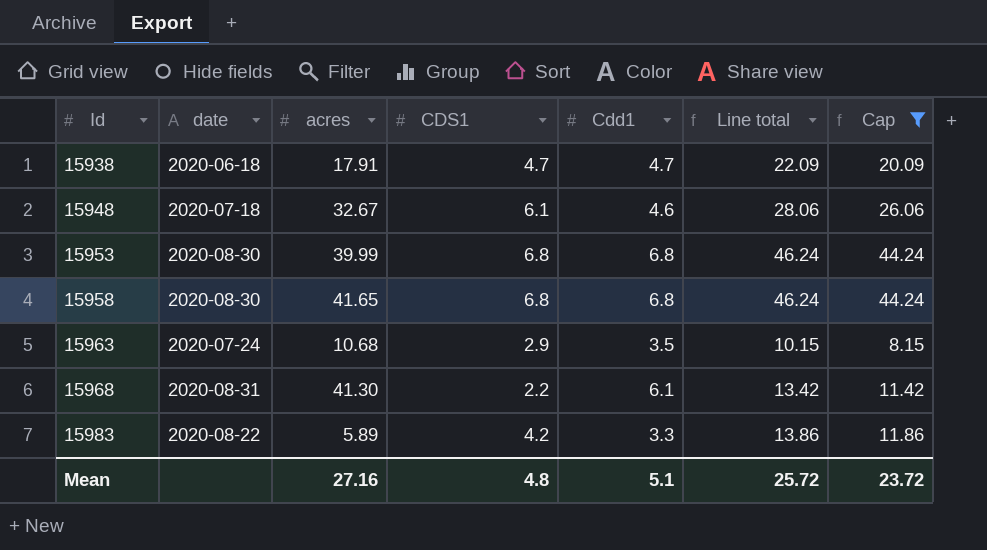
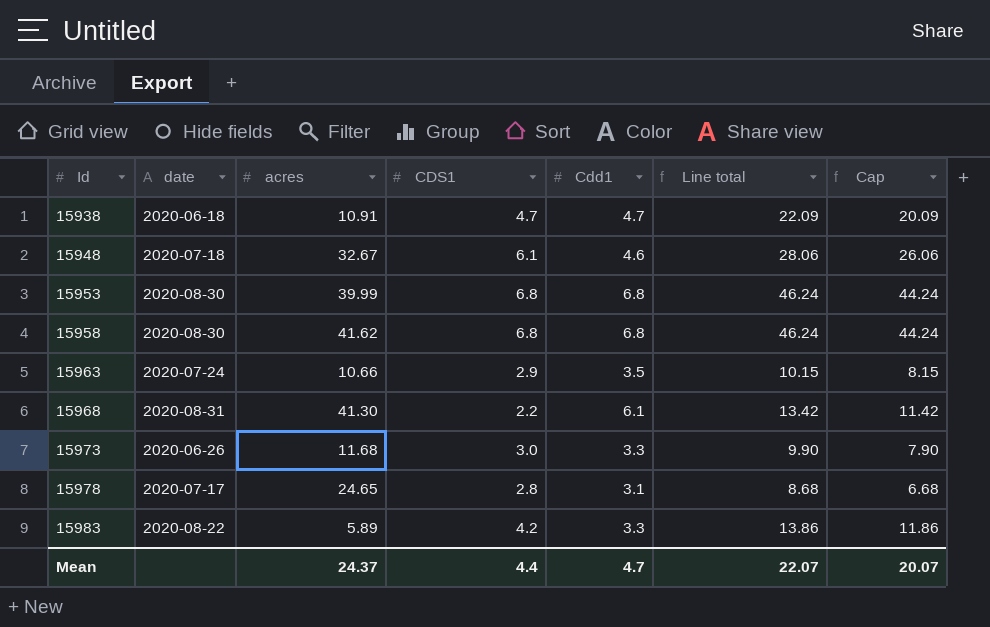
filter: Cap >= 8.15 -> none
15938 | acres: 17.91 -> 10.91
15958 | acres: 41.65 -> 41.62
15963 | acres: 10.68 -> 10.66
Mean | acres: 27.16 -> 24.37
Mean | CDS1: 4.8 -> 4.4
Mean | Cdd1: 5.1 -> 4.7
Mean | Line total: 25.72 -> 22.07
Mean | Cap: 23.72 -> 20.07

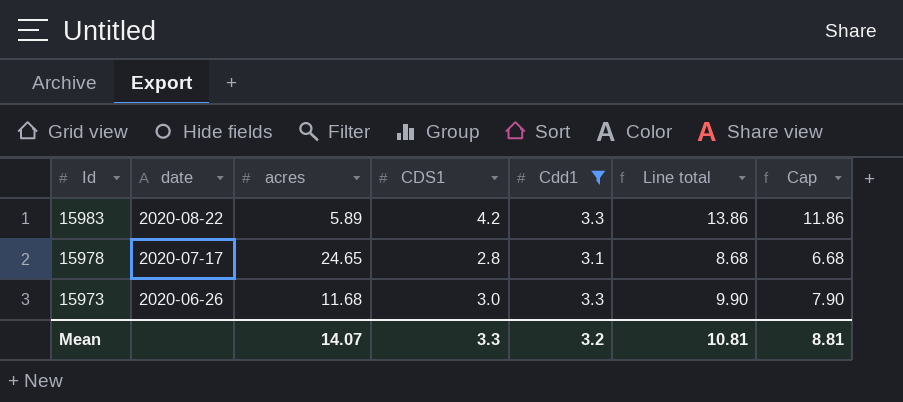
filter: none -> Cdd1 <= 3.3
row order: Id ascending -> Id descending
Mean | acres: 24.37 -> 14.07
Mean | CDS1: 4.4 -> 3.3
Mean | Cdd1: 4.7 -> 3.2
Mean | Line total: 22.07 -> 10.81
Mean | Cap: 20.07 -> 8.81

